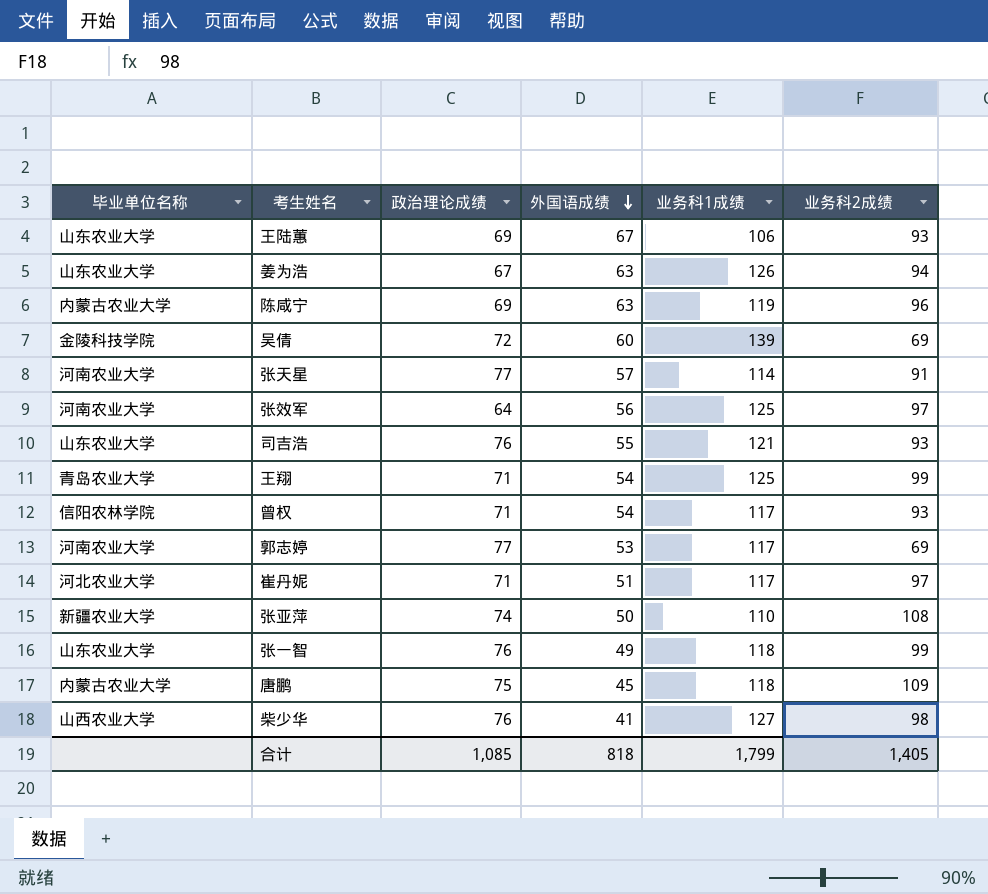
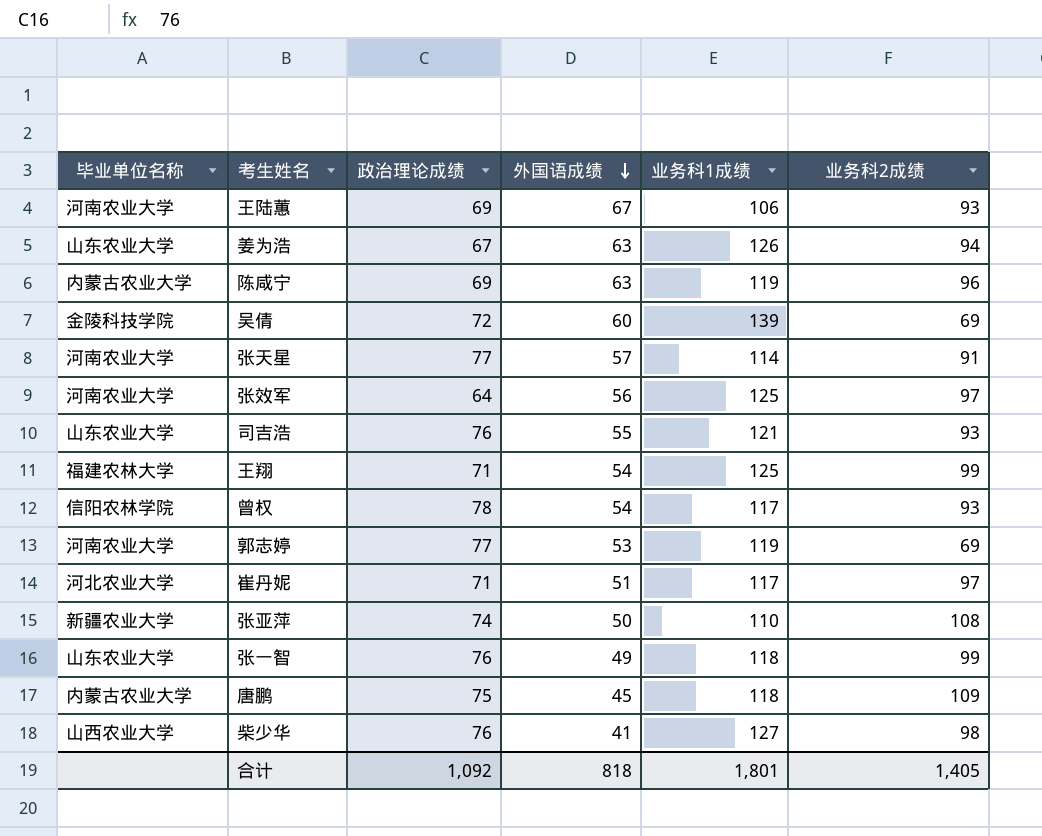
王陆蕙 | 毕业单位名称: 山东农业大学 -> 河南农业大学
王翔 | 毕业单位名称: 青岛农业大学 -> 福建农林大学
曾权 | 政治理论成绩: 71 -> 78
郭志婷 | 业务科1成绩: 117 -> 119
合计 | 政治理论成绩: 1,085 -> 1,092
合计 | 业务科1成绩: 1,799 -> 1,801

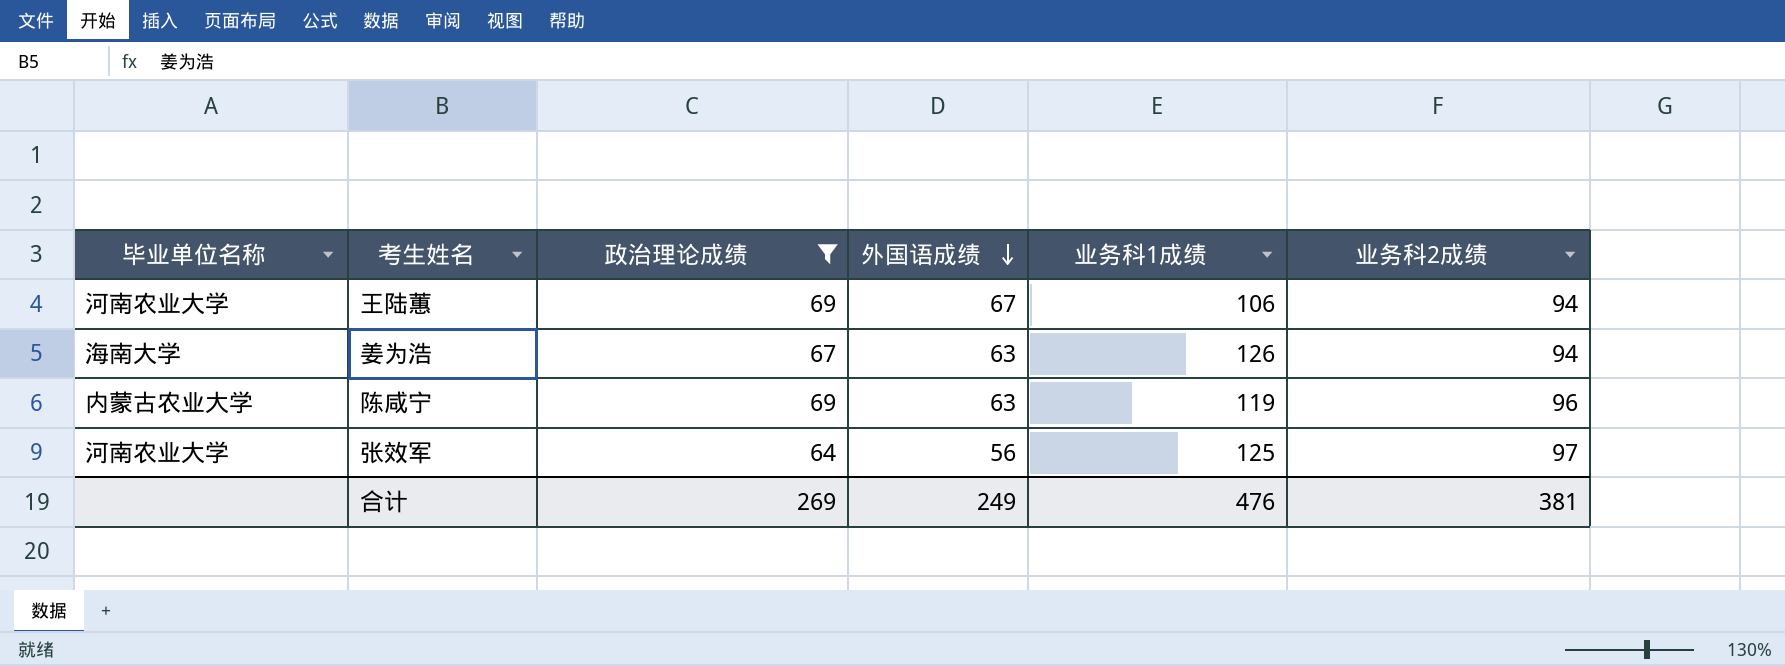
filter: none -> 政治理论成绩 <= 69
王陆蕙 | 业务科2成绩: 93 -> 94
姜为浩 | 毕业单位名称: 山东农业大学 -> 海南大学
合计 | 政治理论成绩: 1,092 -> 269
合计 | 外国语成绩: 818 -> 249
合计 | 业务科1成绩: 1,801 -> 476
合计 | 业务科2成绩: 1,405 -> 381

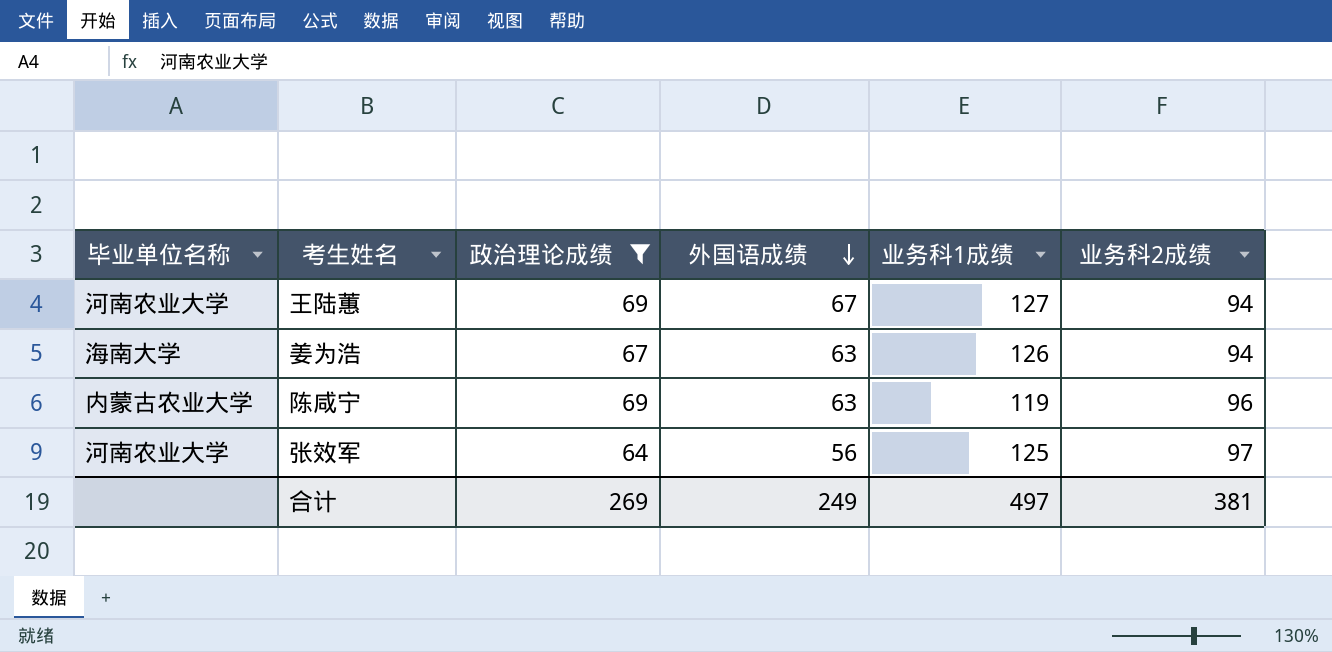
王陆蕙 | 业务科1成绩: 106 -> 127
合计 | 业务科1成绩: 476 -> 497

